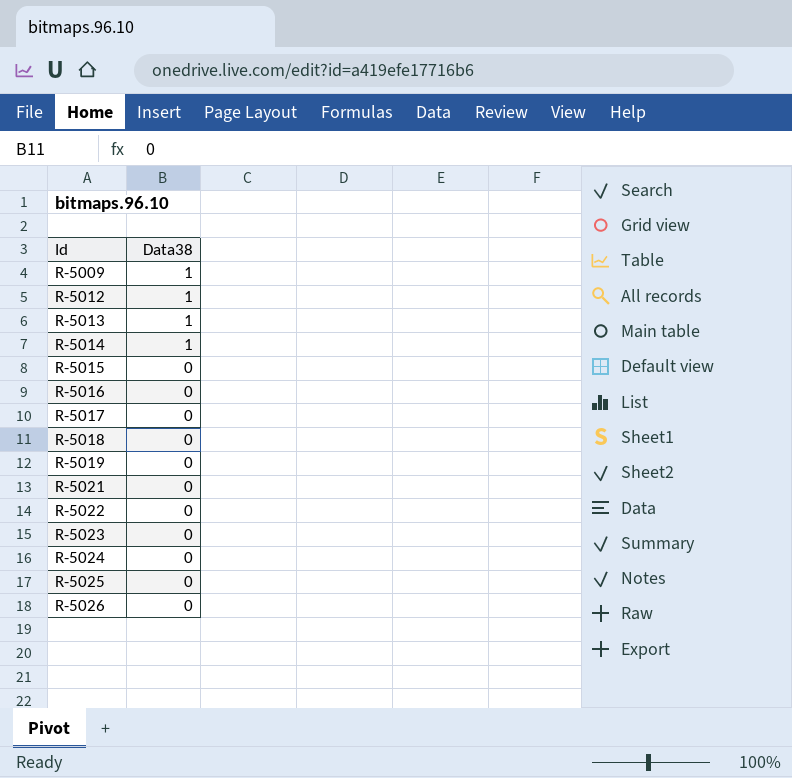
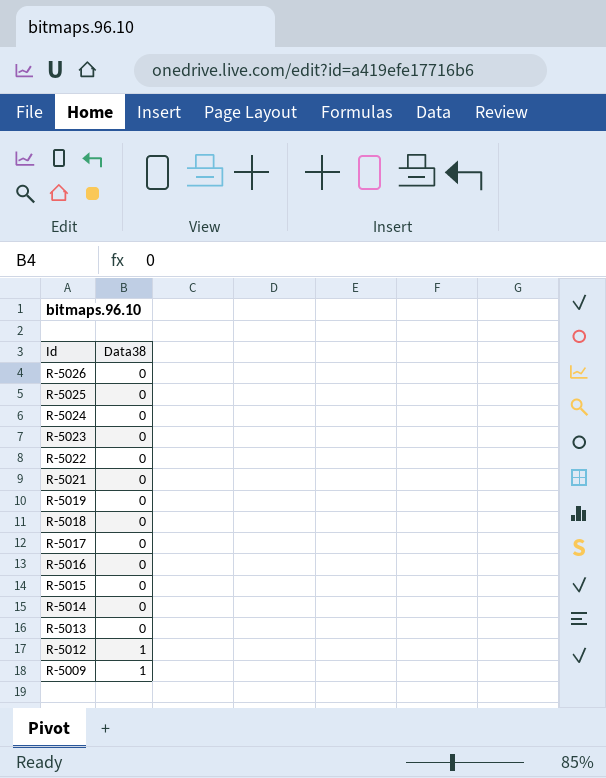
row order: Id ascending -> Id descending
R-5014 | Data38: 1 -> 0
R-5013 | Data38: 1 -> 0

